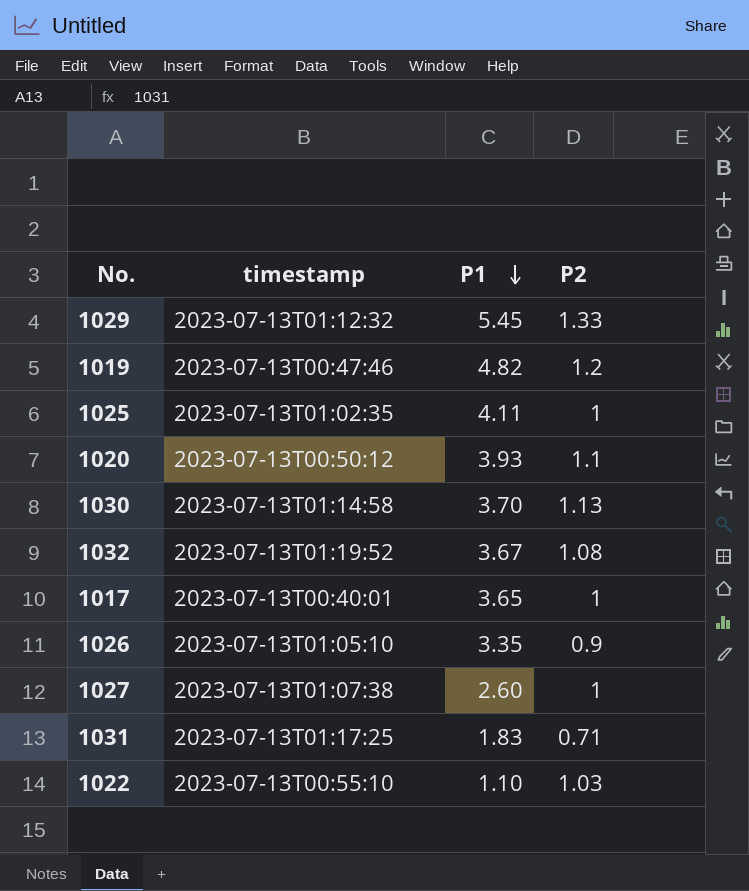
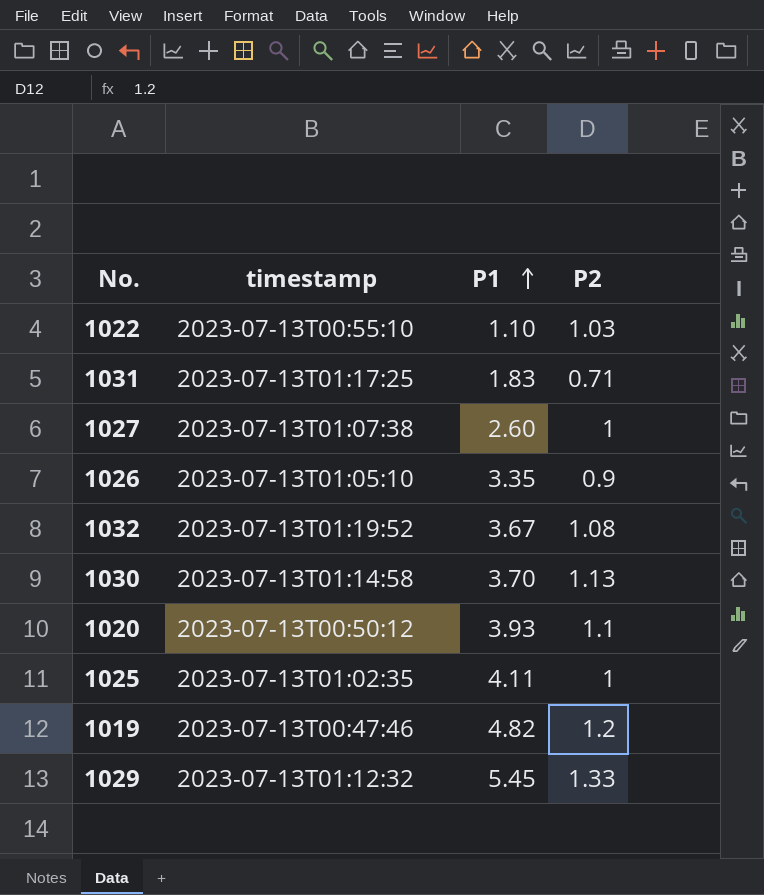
row order: P1 descending -> P1 ascending
row 1017: 2023-07-13T00:40:01 | 3.65 | 1 -> none

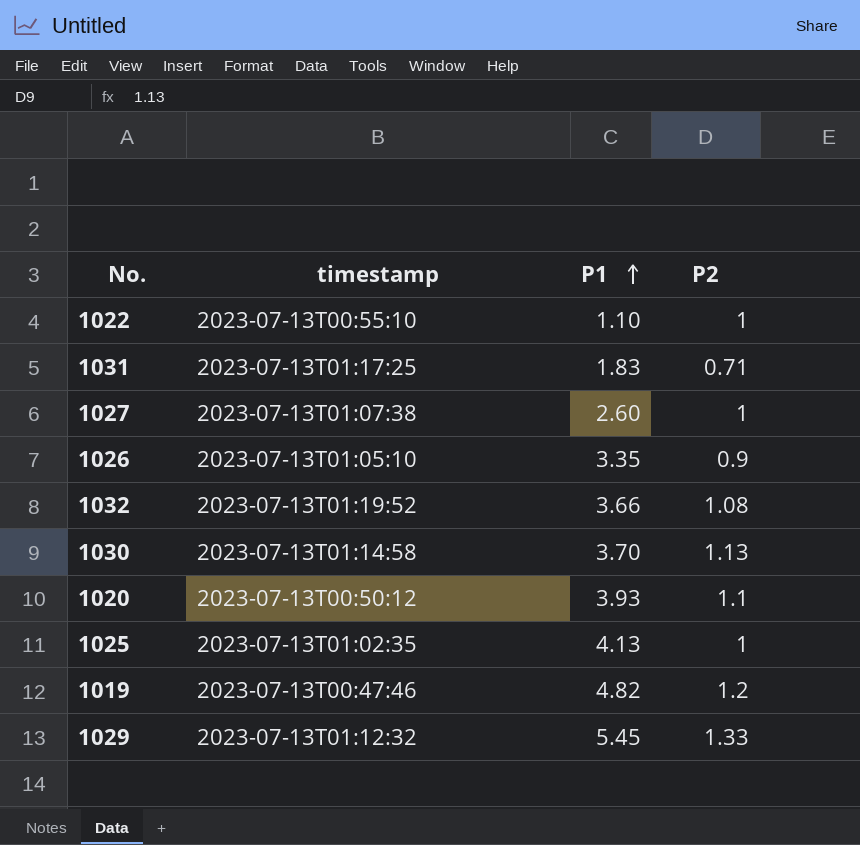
1022 | P2: 1.03 -> 1
1032 | P1: 3.67 -> 3.66
1025 | P1: 4.11 -> 4.13

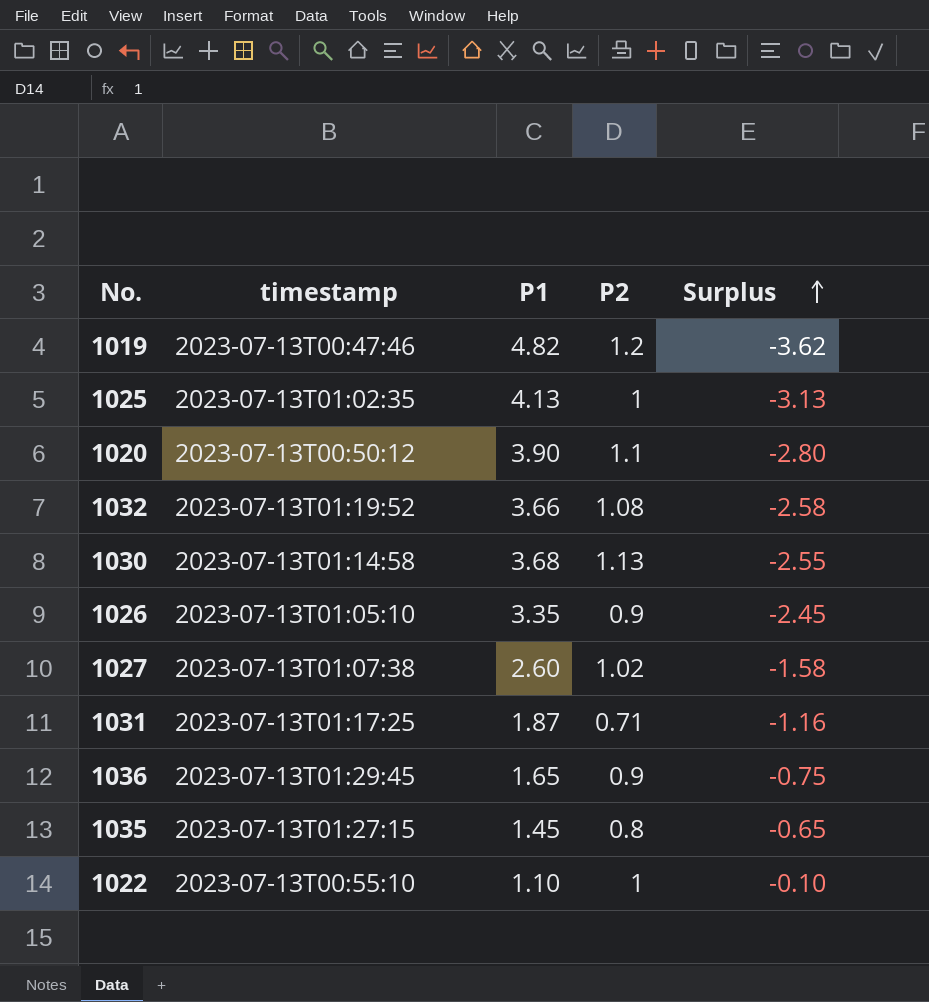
row order: P1 ascending -> Surplus ascending
column Surplus | formula: none -> [P2] - [P1]
row 1029: 2023-07-13T01:12:32 | 5.45 | 1.33 -> none
1020 | P1: 3.93 -> 3.90
1030 | P1: 3.70 -> 3.68
1027 | P2: 1 -> 1.02
1031 | P1: 1.83 -> 1.87
row 1036: none -> 2023-07-13T01:29:45 | 1.65 | 0.9 | -0.75
row 1035: none -> 2023-07-13T01:27:15 | 1.45 | 0.8 | -0.65

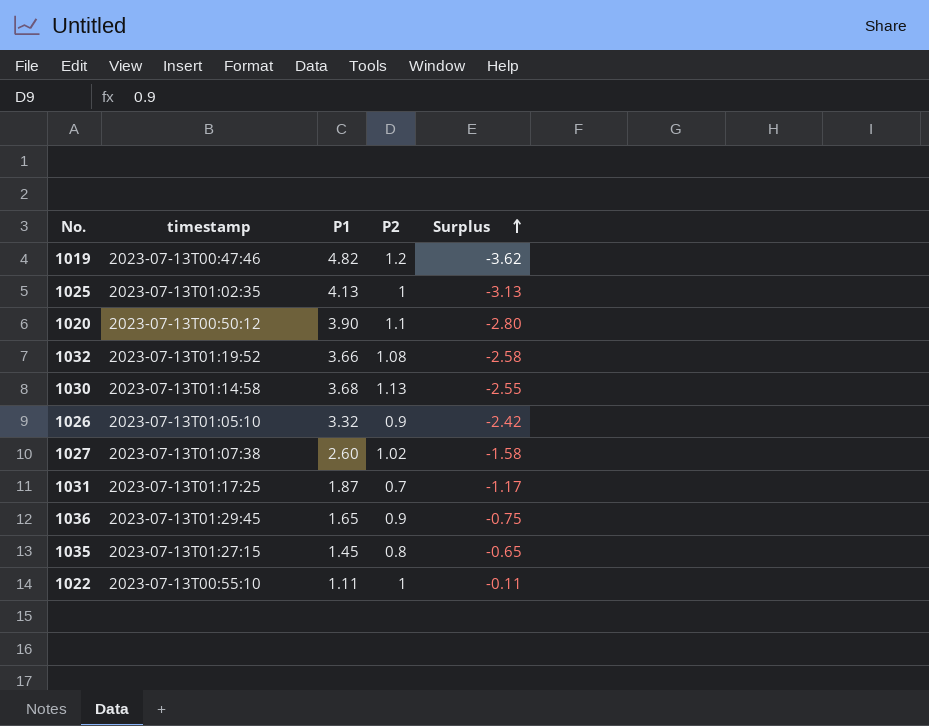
1026 | P1: 3.35 -> 3.32
1026 | Surplus: -2.45 -> -2.42
1031 | P2: 0.71 -> 0.7
1031 | Surplus: -1.16 -> -1.17
1022 | P1: 1.10 -> 1.11
1022 | Surplus: -0.10 -> -0.11

